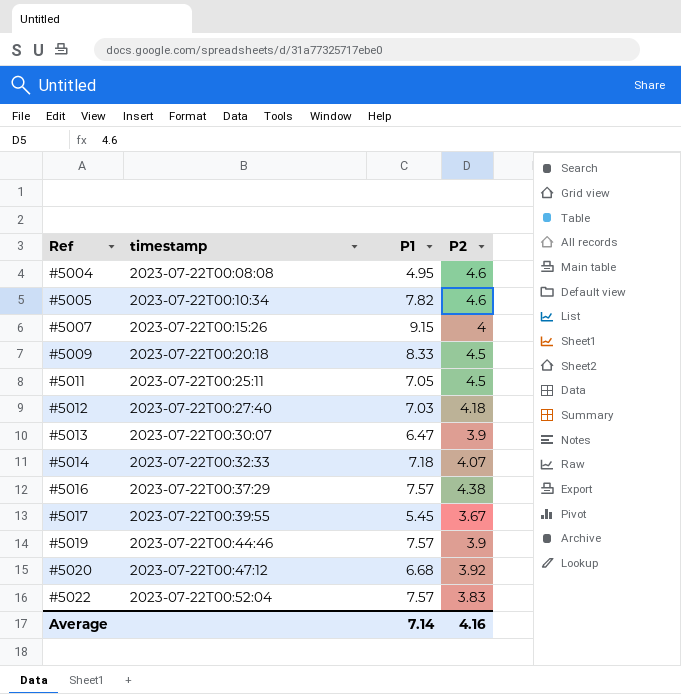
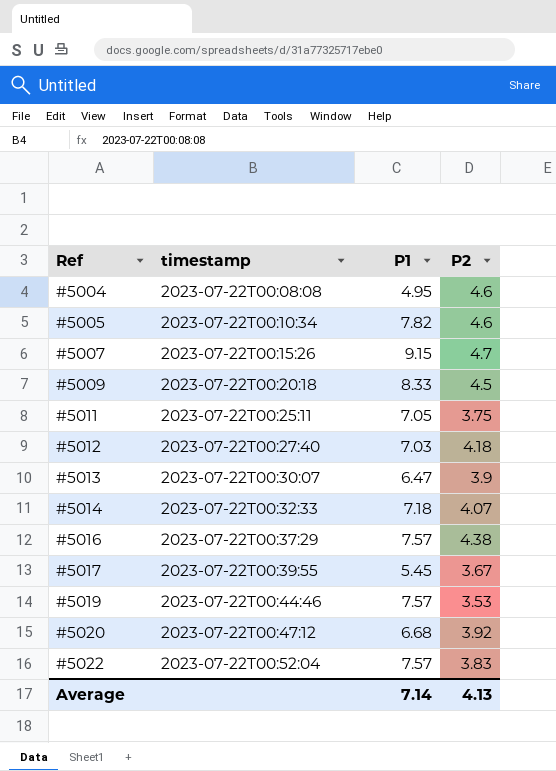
#5007 | P2: 4 -> 4.7
#5011 | P2: 4.5 -> 3.75
#5019 | P2: 3.9 -> 3.53
Average | P2: 4.16 -> 4.13

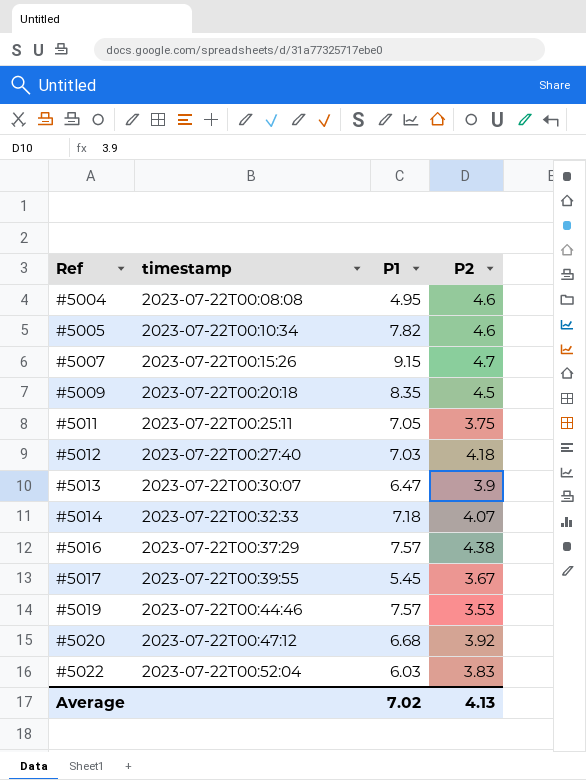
#5009 | P1: 8.33 -> 8.35
#5022 | P1: 7.57 -> 6.03
Average | P1: 7.14 -> 7.02

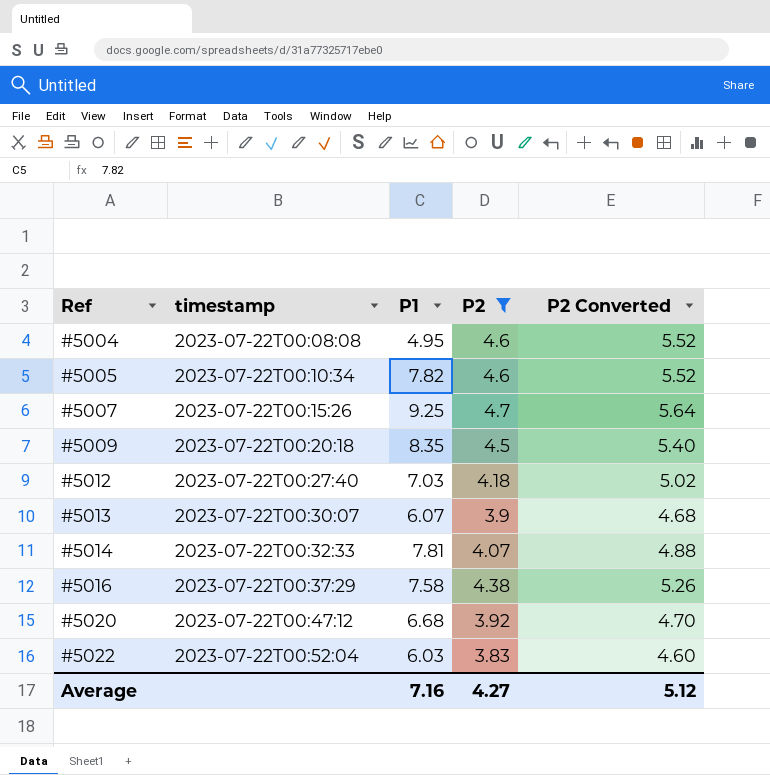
filter: none -> P2 >= 3.83
column P2 Converted | formula: none -> [P2] * 1.2
#5007 | P1: 9.15 -> 9.25
#5013 | P1: 6.47 -> 6.07
#5014 | P1: 7.18 -> 7.81
#5016 | P1: 7.57 -> 7.58
Average | P1: 7.02 -> 7.16
Average | P2: 4.13 -> 4.27

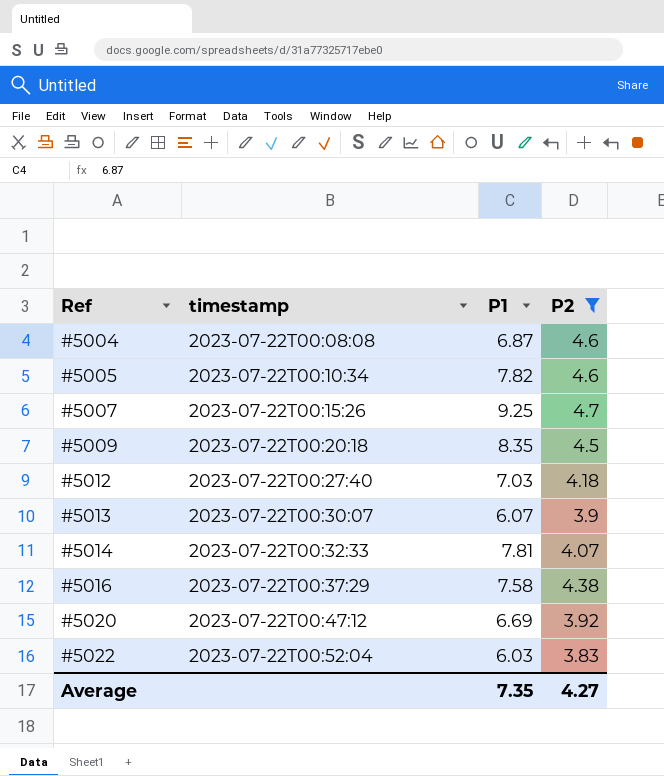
column P2 Converted | formula: [P2] * 1.2 -> none
#5004 | P1: 4.95 -> 6.87
#5020 | P1: 6.68 -> 6.69
Average | P1: 7.16 -> 7.35

